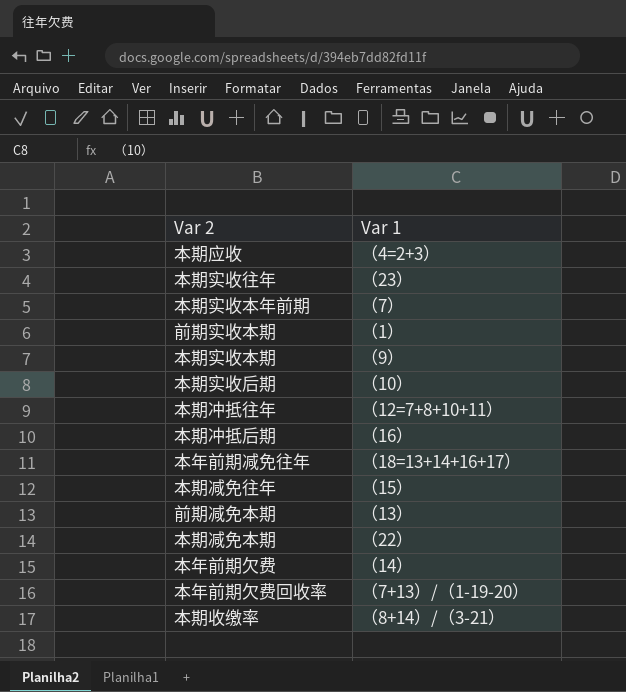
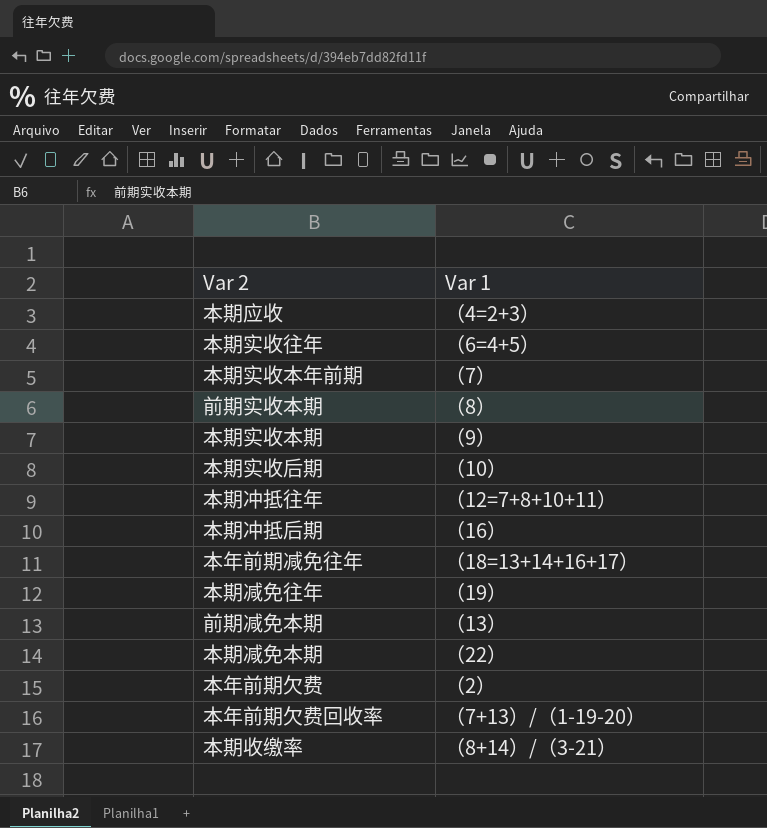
本期实收往年 | Var 1: （23） -> （6=4+5）
前期实收本期 | Var 1: （1） -> （8）
本期减免往年 | Var 1: （15） -> （19）
本年前期欠费 | Var 1: （14） -> （2）

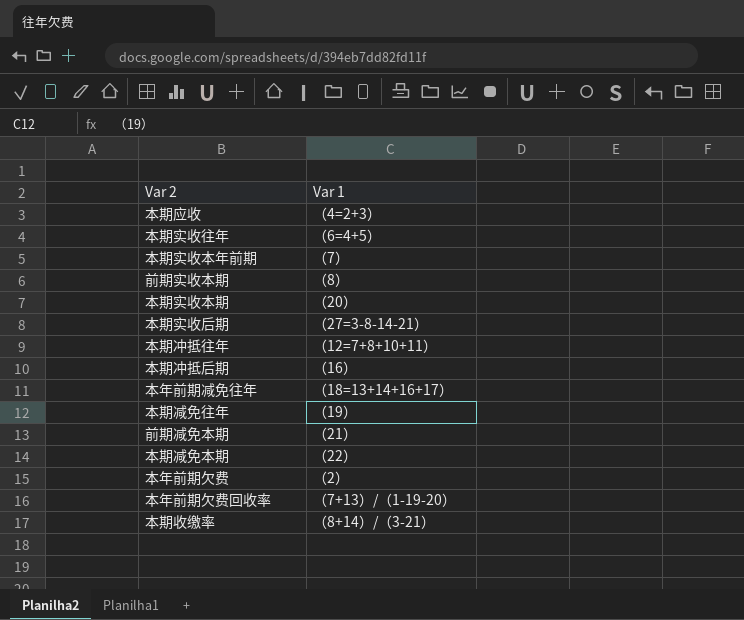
本期实收本期 | Var 1: （9） -> （20）
本期实收后期 | Var 1: （10） -> （27=3-8-14-21）
前期减免本期 | Var 1: （13） -> （21）

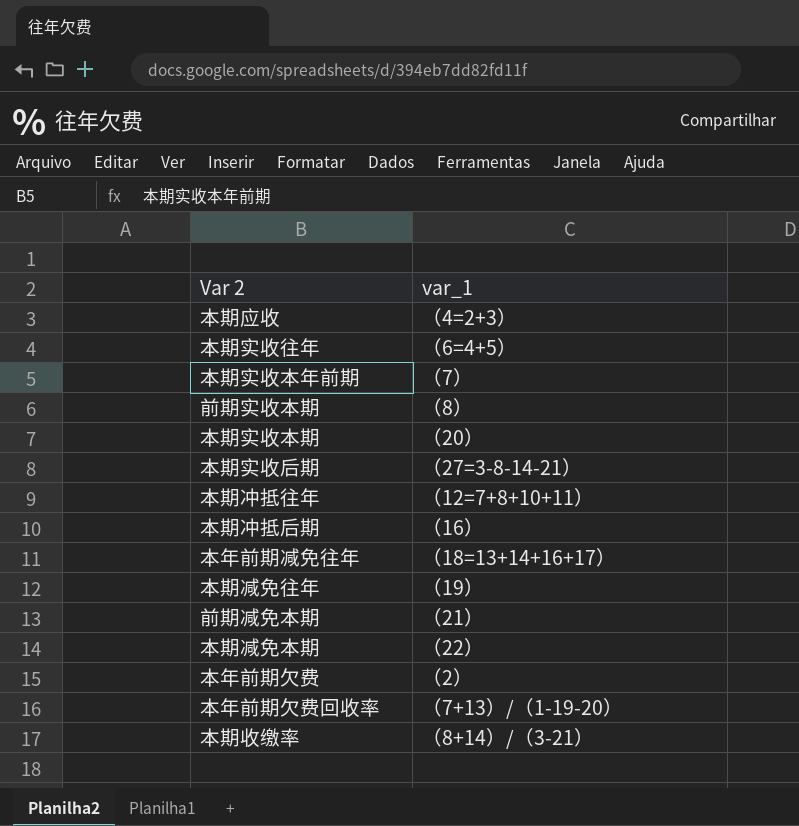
column name: Var 1 -> var_1

